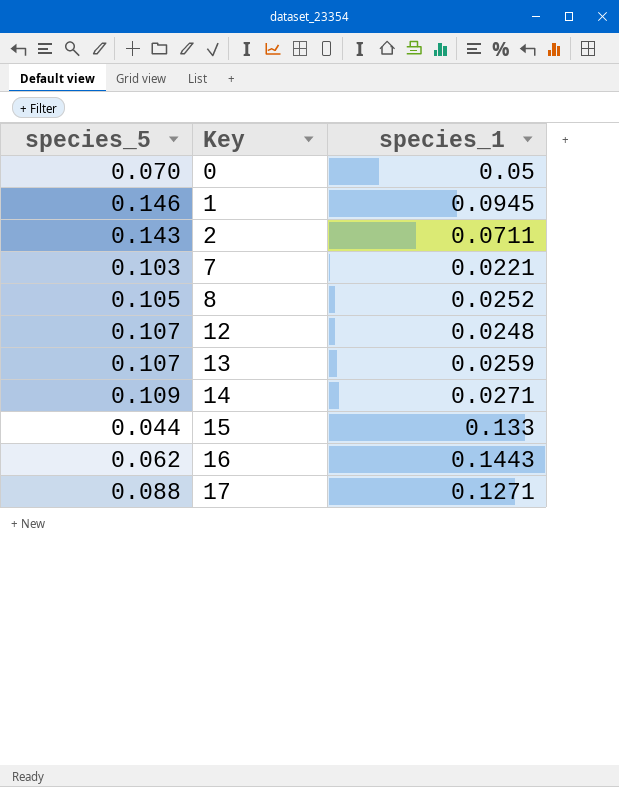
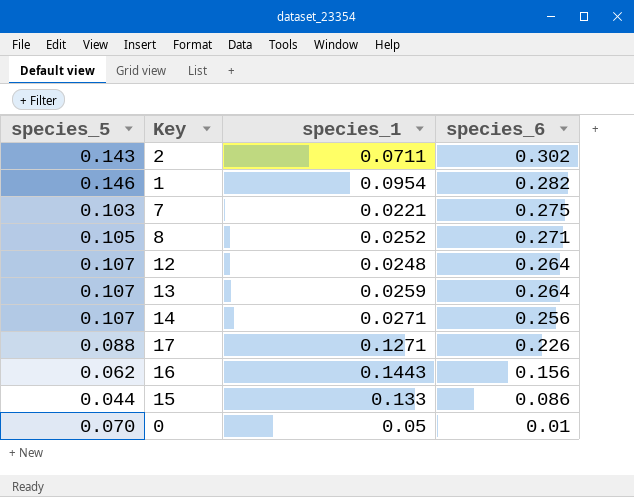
row order: Key ascending -> species_6 descending
column species_6 | position: none -> 4
1 | species_1: 0.0945 -> 0.0954
14 | species_5: 0.109 -> 0.107

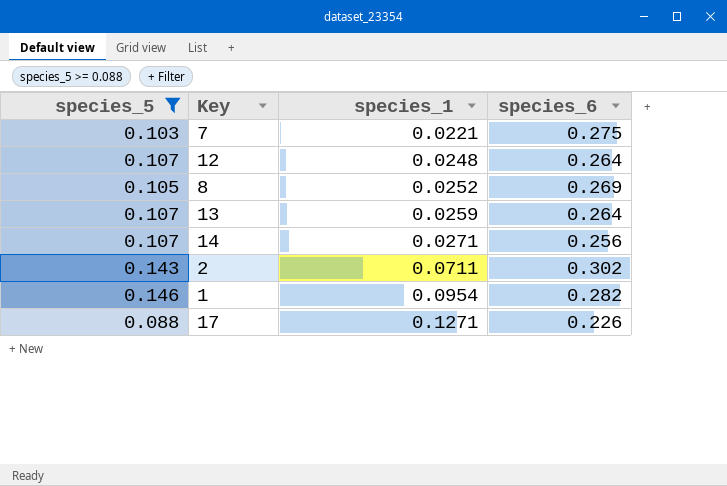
filter: none -> species_5 >= 0.088
row order: species_6 descending -> species_1 ascending
8 | species_6: 0.271 -> 0.269

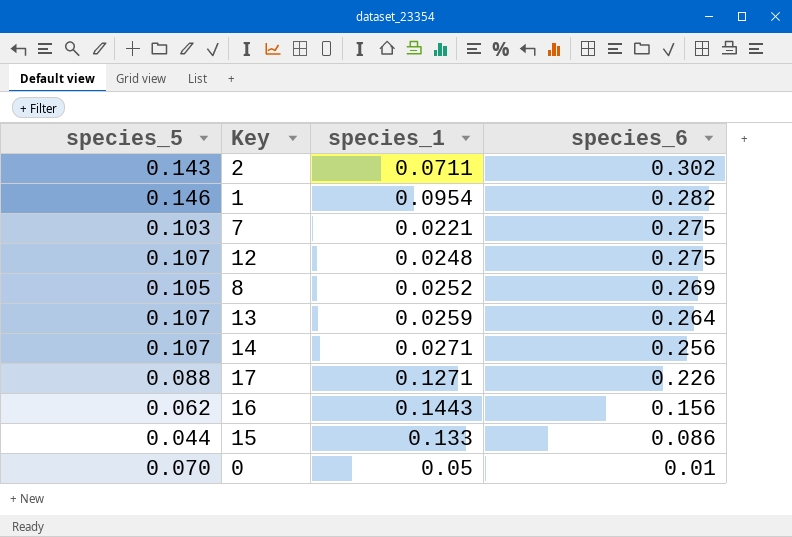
filter: species_5 >= 0.088 -> none
row order: species_1 ascending -> species_6 descending
12 | species_6: 0.264 -> 0.275

